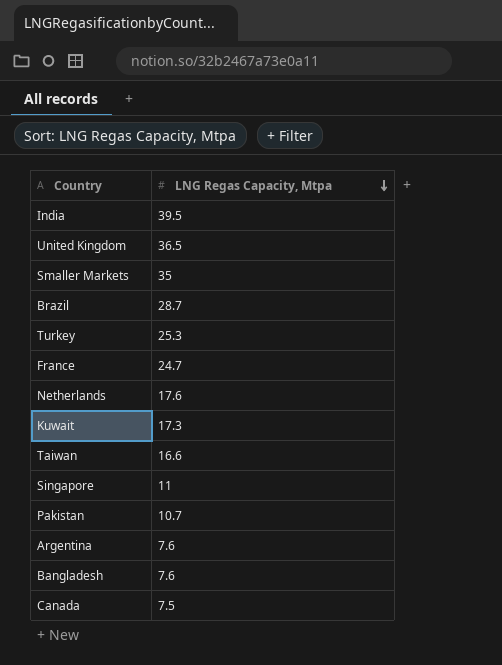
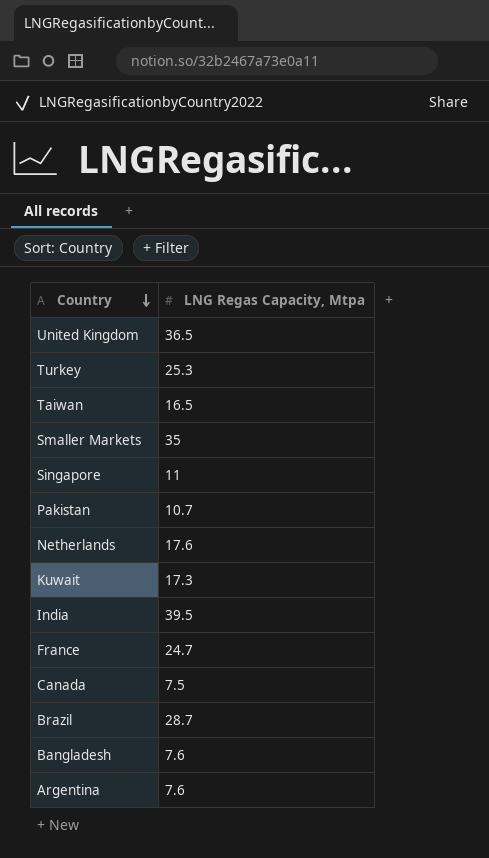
row order: LNG Regas Capacity, Mtpa descending -> Country descending
Taiwan | LNG Regas Capacity, Mtpa: 16.6 -> 16.5

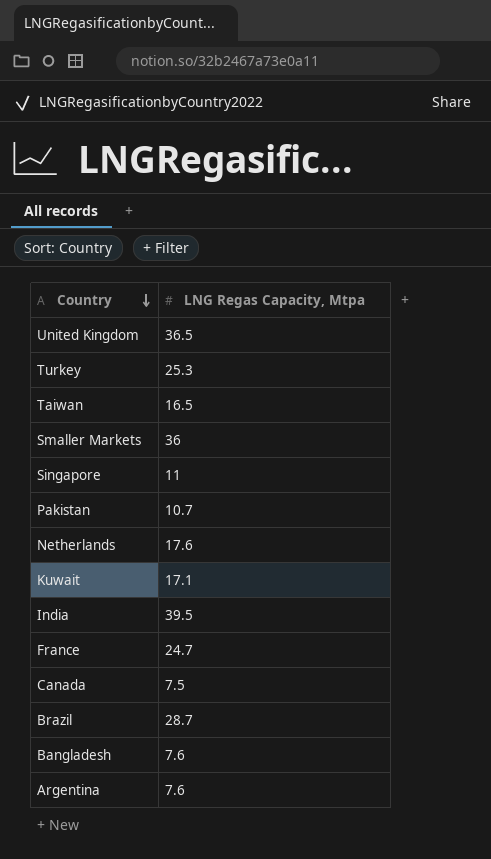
Smaller Markets | LNG Regas Capacity, Mtpa: 35 -> 36
Kuwait | LNG Regas Capacity, Mtpa: 17.3 -> 17.1

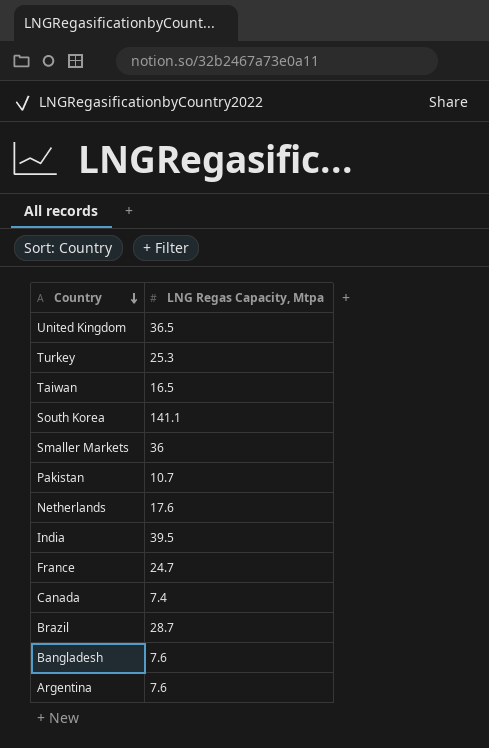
row Singapore: 11 -> none
row Kuwait: 17.1 -> none
row South Korea: none -> 141.1
Canada | LNG Regas Capacity, Mtpa: 7.5 -> 7.4

